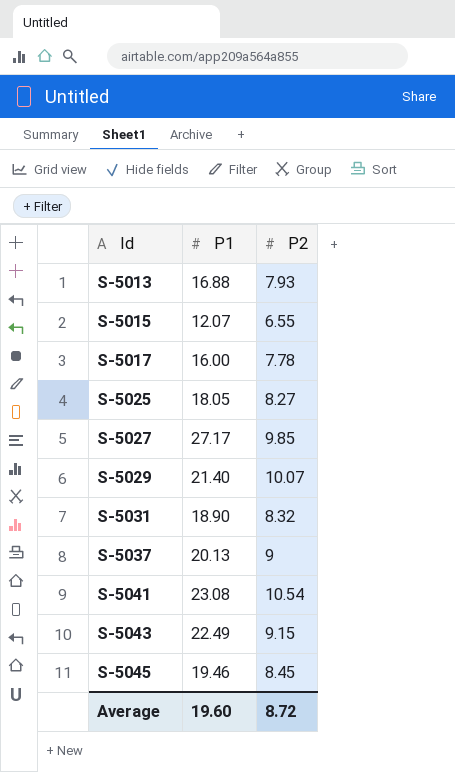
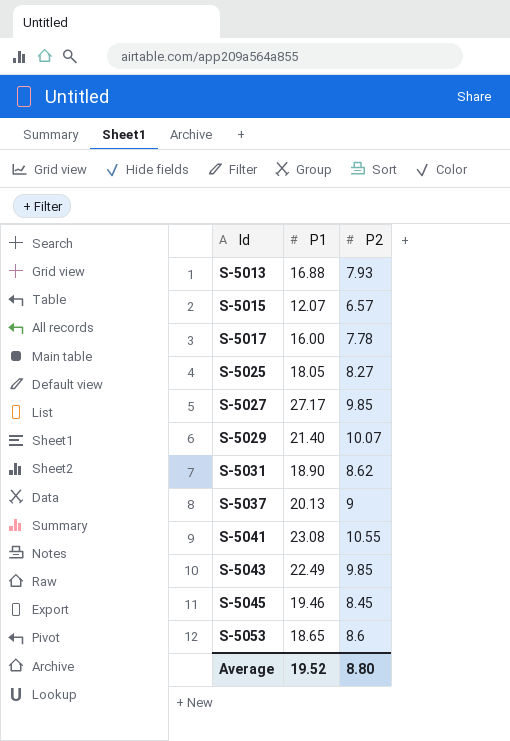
S-5015 | P2: 6.55 -> 6.57
S-5031 | P2: 8.32 -> 8.62
S-5041 | P2: 10.54 -> 10.55
S-5043 | P2: 9.15 -> 9.85
row S-5053: none -> 18.65 | 8.6
Average | P1: 19.60 -> 19.52
Average | P2: 8.72 -> 8.80

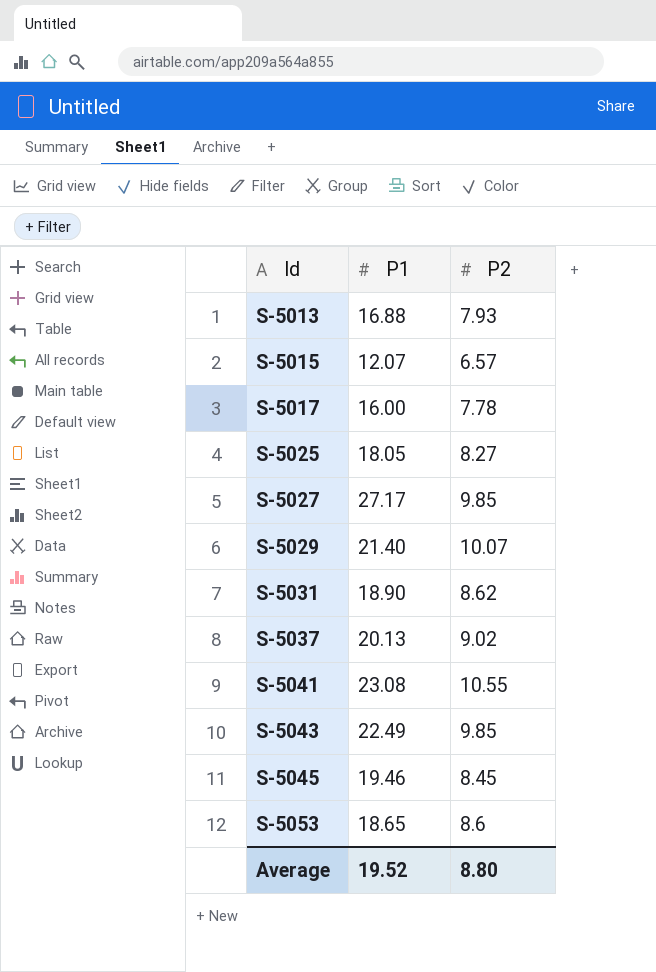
S-5037 | P2: 9 -> 9.02

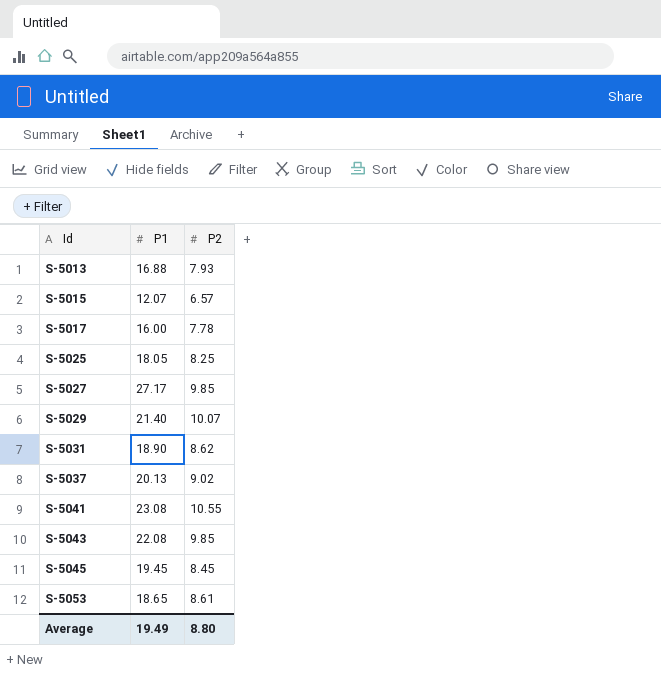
S-5025 | P2: 8.27 -> 8.25
S-5043 | P1: 22.49 -> 22.08
S-5045 | P1: 19.46 -> 19.45
S-5053 | P2: 8.6 -> 8.61
Average | P1: 19.52 -> 19.49

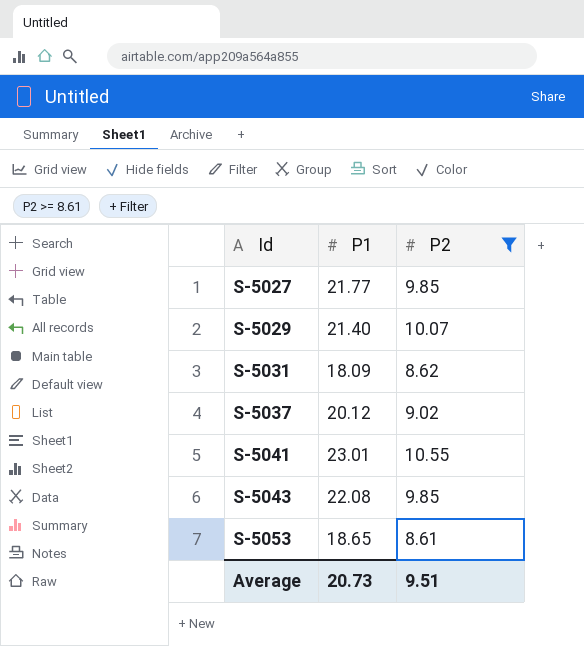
filter: none -> P2 >= 8.61
S-5027 | P1: 27.17 -> 21.77
S-5031 | P1: 18.90 -> 18.09
S-5037 | P1: 20.13 -> 20.12
S-5041 | P1: 23.08 -> 23.01
Average | P1: 19.49 -> 20.73
Average | P2: 8.80 -> 9.51

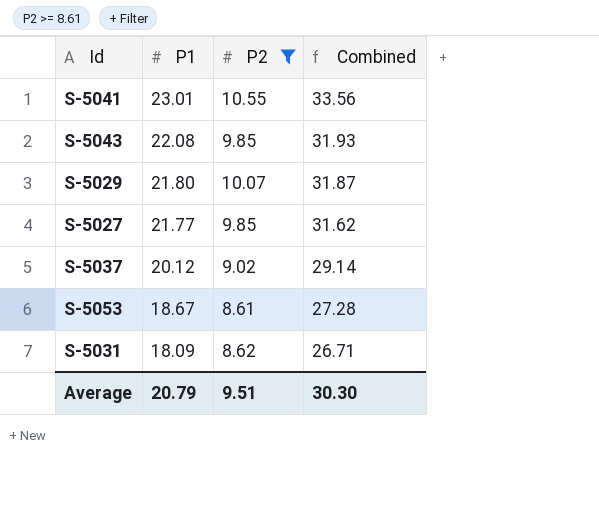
row order: Id ascending -> P1 descending
column Combined | formula: none -> [P1] + [P2]
S-5029 | P1: 21.40 -> 21.80
S-5053 | P1: 18.65 -> 18.67
Average | P1: 20.73 -> 20.79

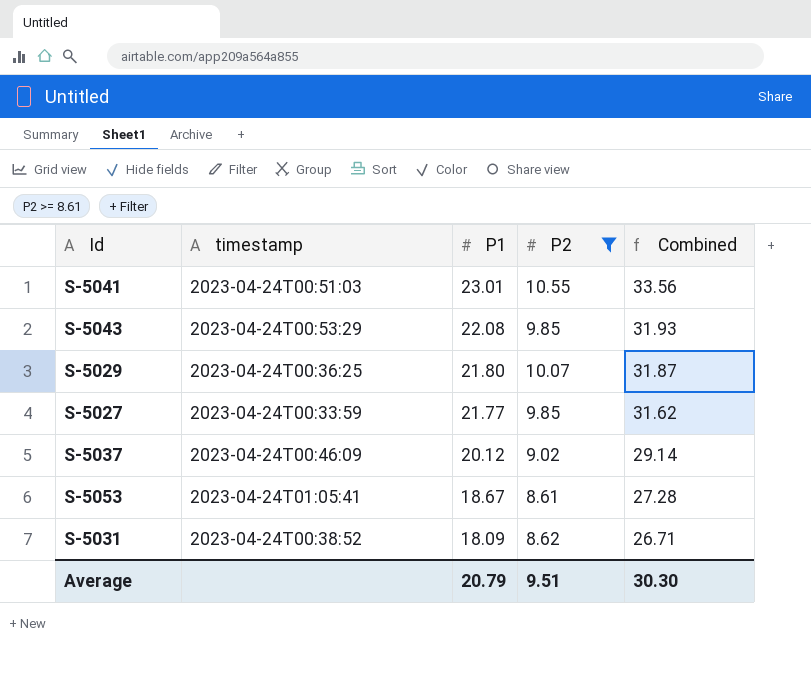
column timestamp | position: none -> 2

